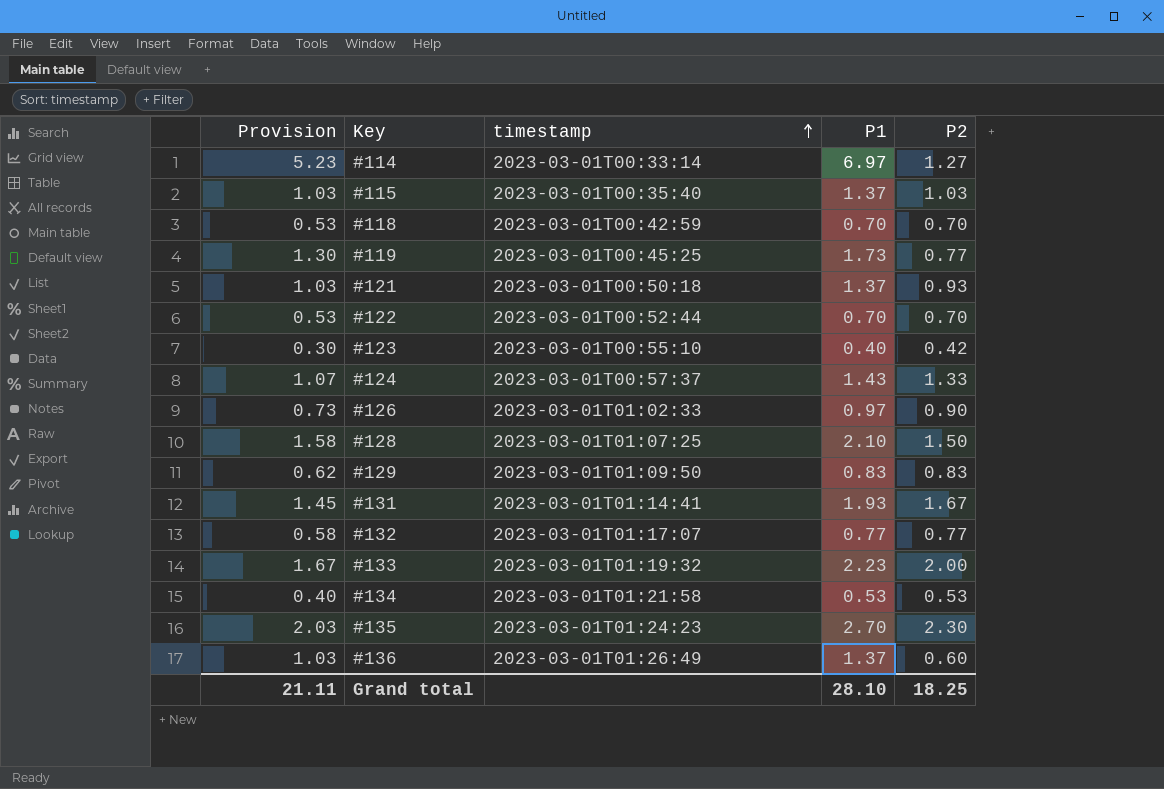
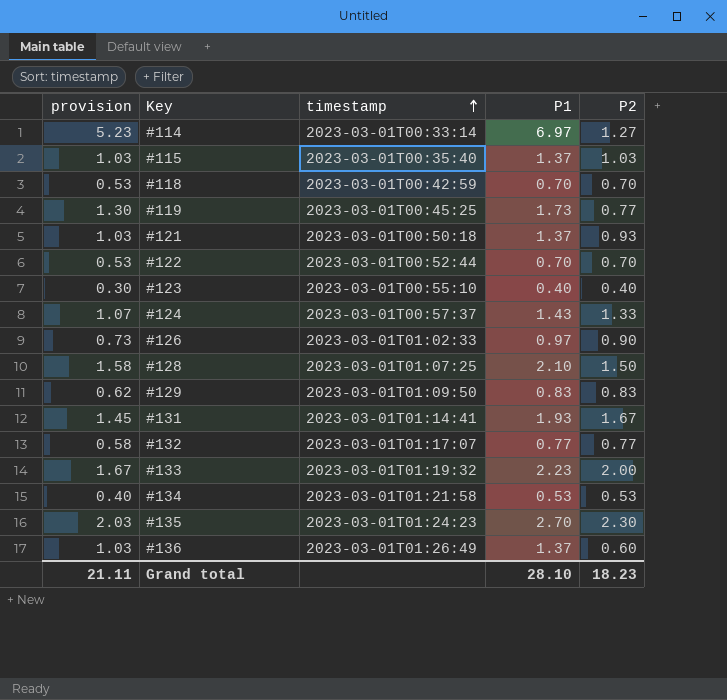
column name: Provision -> provision
#123 | P2: 0.42 -> 0.40
Grand total | P2: 18.25 -> 18.23

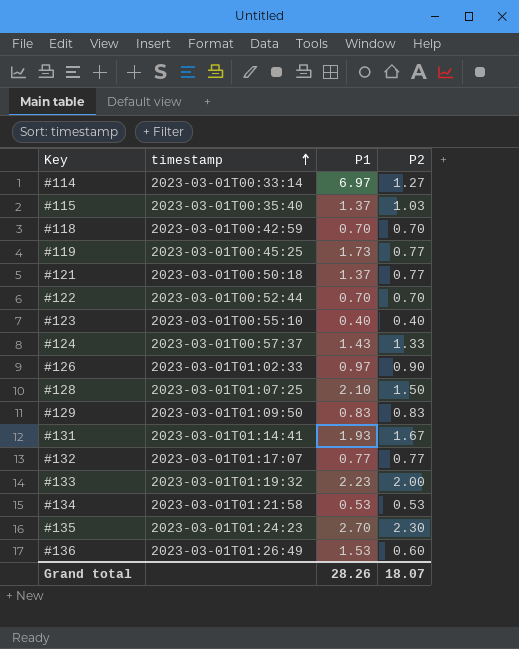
column provision | formula: [P1] * 0.75 -> none
#121 | P2: 0.93 -> 0.77
#136 | P1: 1.37 -> 1.53
Grand total | P1: 28.10 -> 28.26
Grand total | P2: 18.23 -> 18.07

